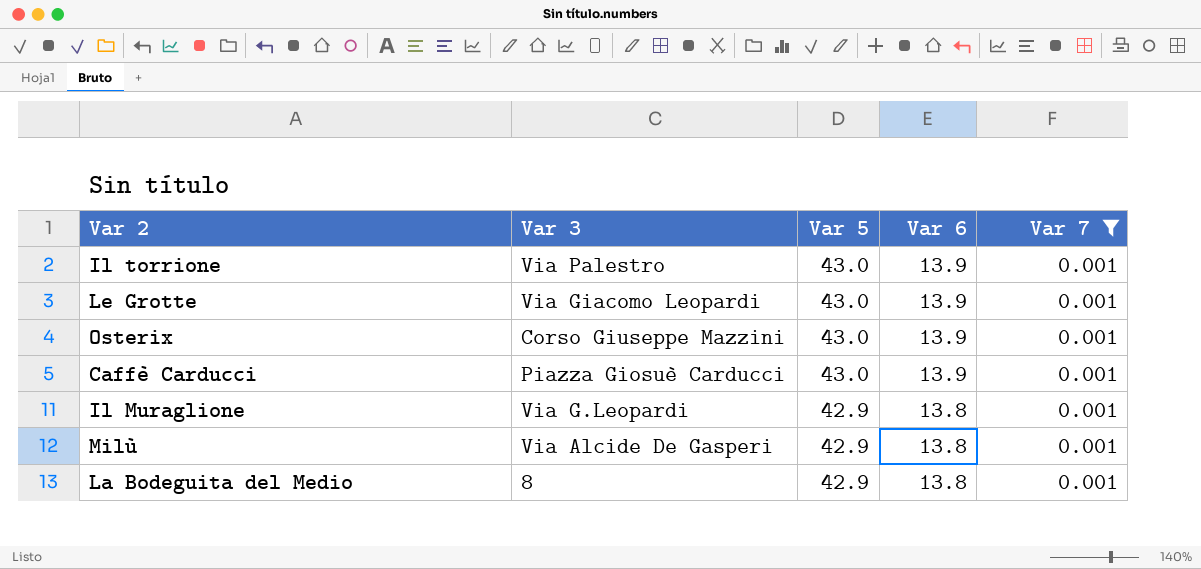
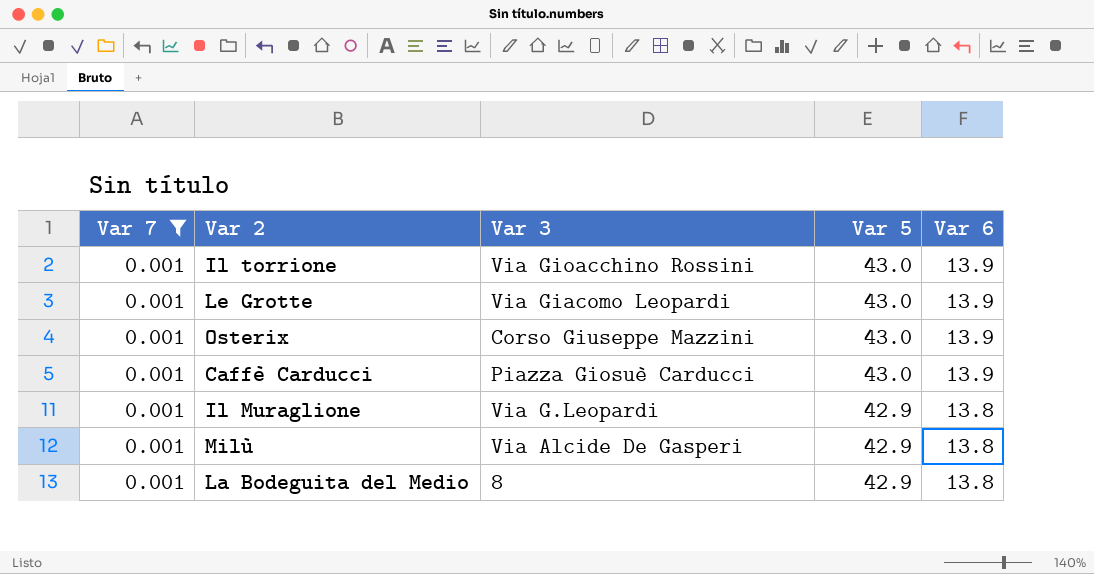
column Var 7 | position: 5 -> 1
Il torrione | Var 3: Via Palestro -> Via Gioacchino Rossini

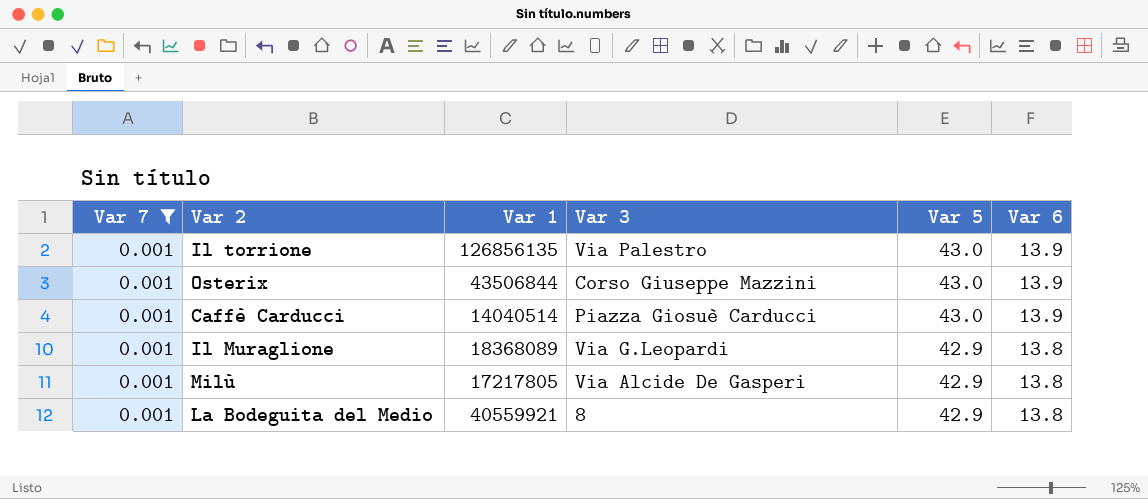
column Var 1 | position: none -> 3
row Le Grotte: 0.001 | Via Giacomo Leopardi | 43.0 | 13.9 -> none
Il torrione | Var 3: Via Gioacchino Rossini -> Via Palestro

